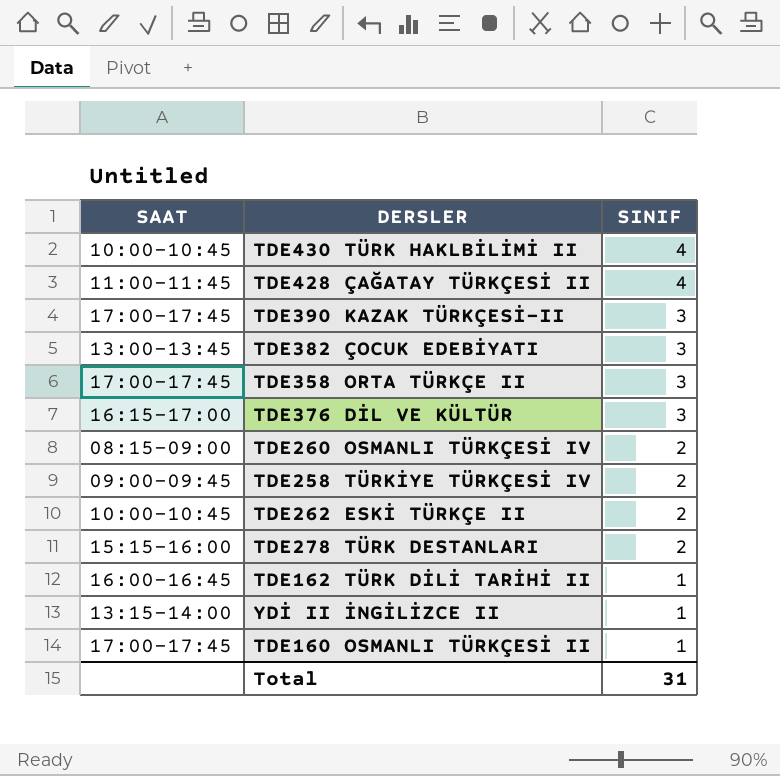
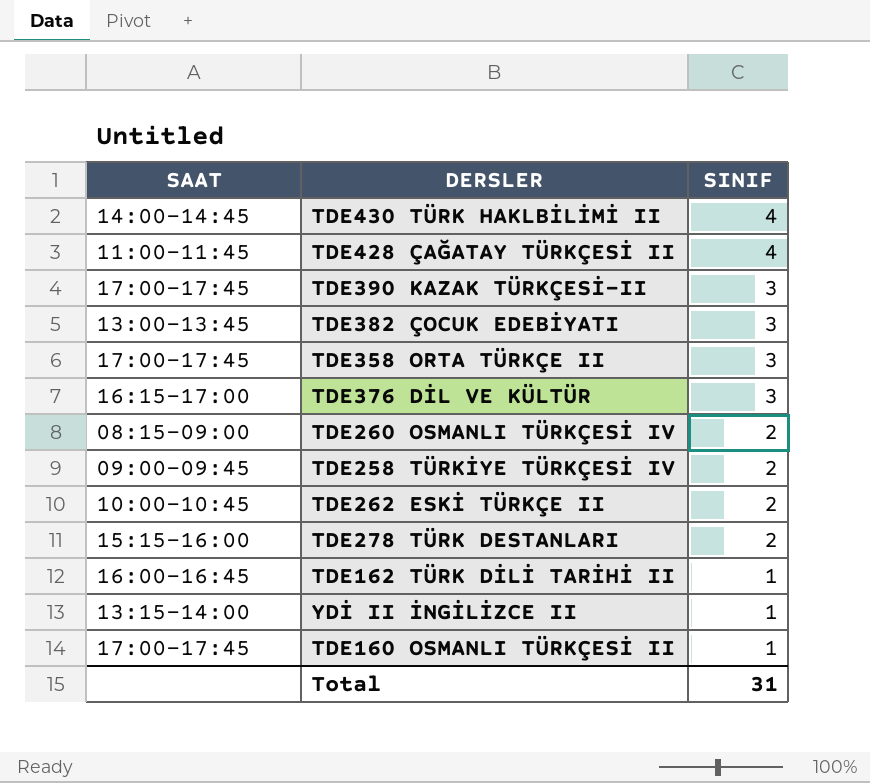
TDE430 TÜRK HAKLBİLİMİ II | SAAT: 10:00-10:45 -> 14:00-14:45

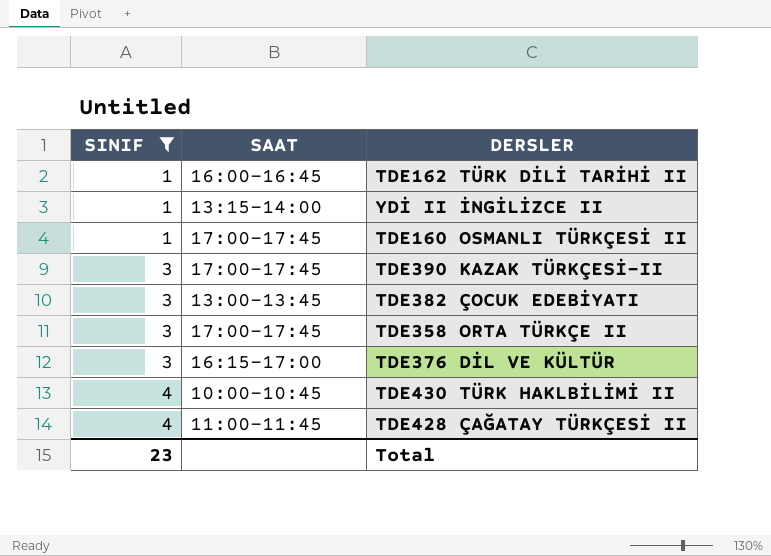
filter: none -> SINIF != 2
row order: SINIF descending -> SINIF ascending
column SINIF | position: 3 -> 1
TDE430 TÜRK HAKLBİLİMİ II | SAAT: 14:00-14:45 -> 10:00-10:45
Total | SINIF: 31 -> 23

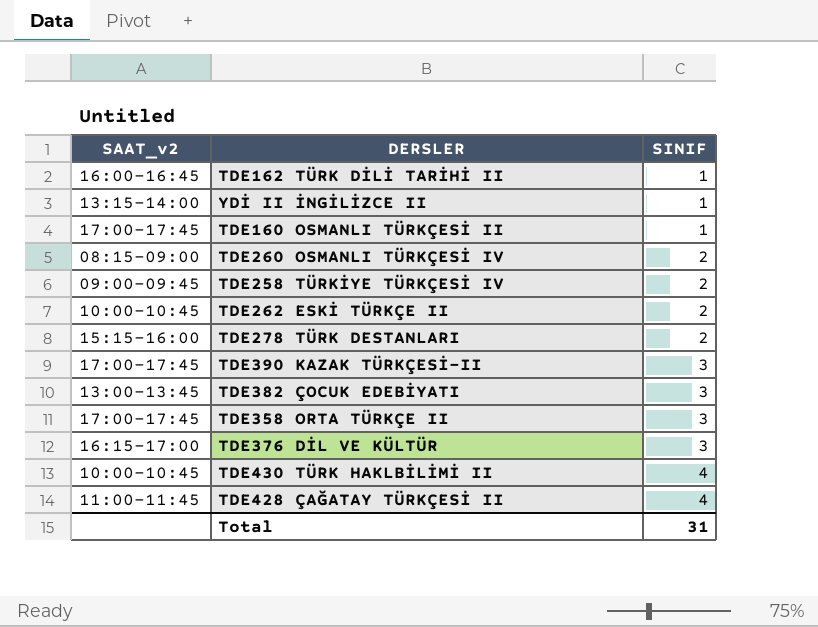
filter: SINIF != 2 -> none
column name: SAAT -> SAAT_v2
column SINIF | position: 1 -> 3
Total | SINIF: 23 -> 31

